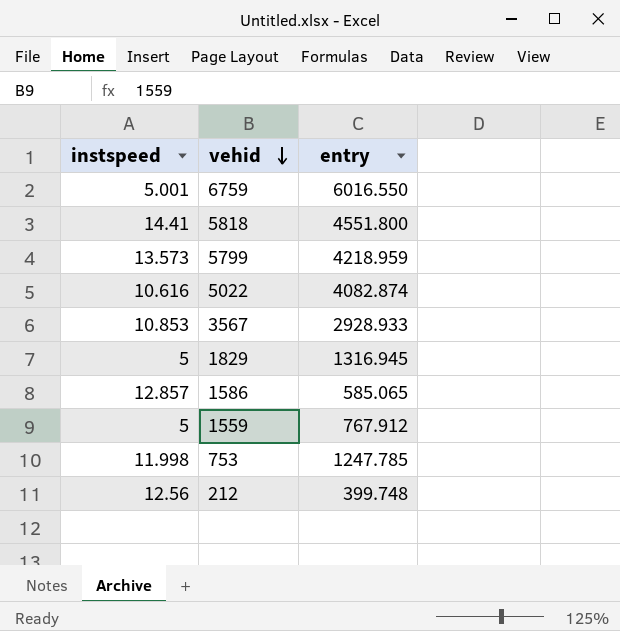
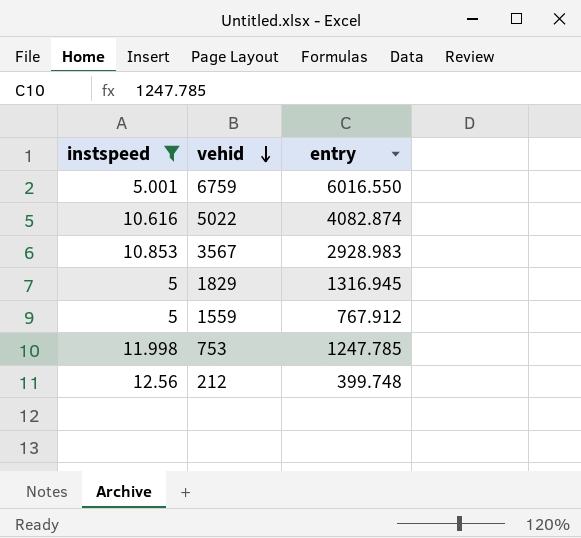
filter: none -> instspeed <= 12.56
3567 | entry: 2928.933 -> 2928.983

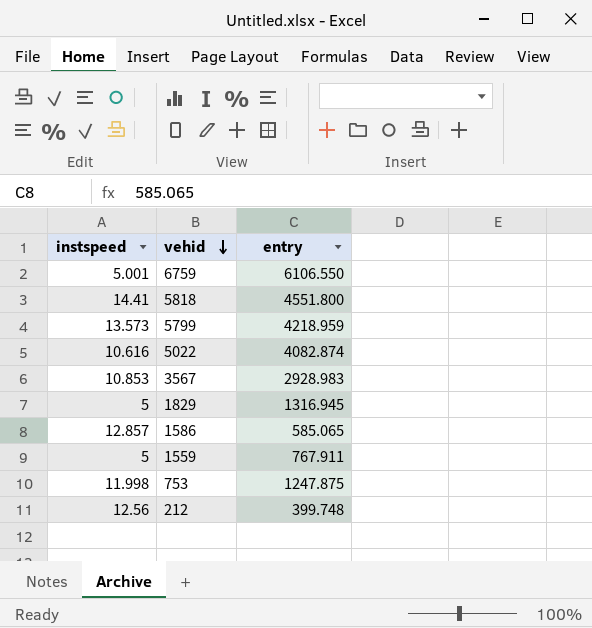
filter: instspeed <= 12.56 -> none
6759 | entry: 6016.550 -> 6106.550
1559 | entry: 767.912 -> 767.911
753 | entry: 1247.785 -> 1247.875

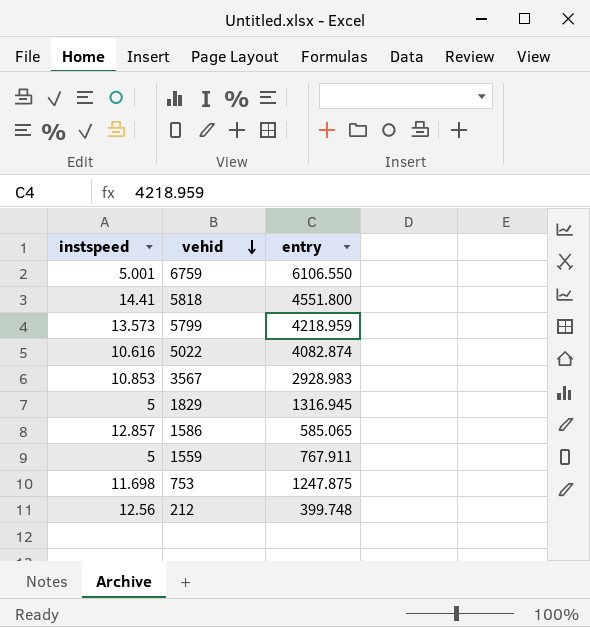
753 | instspeed: 11.998 -> 11.698

